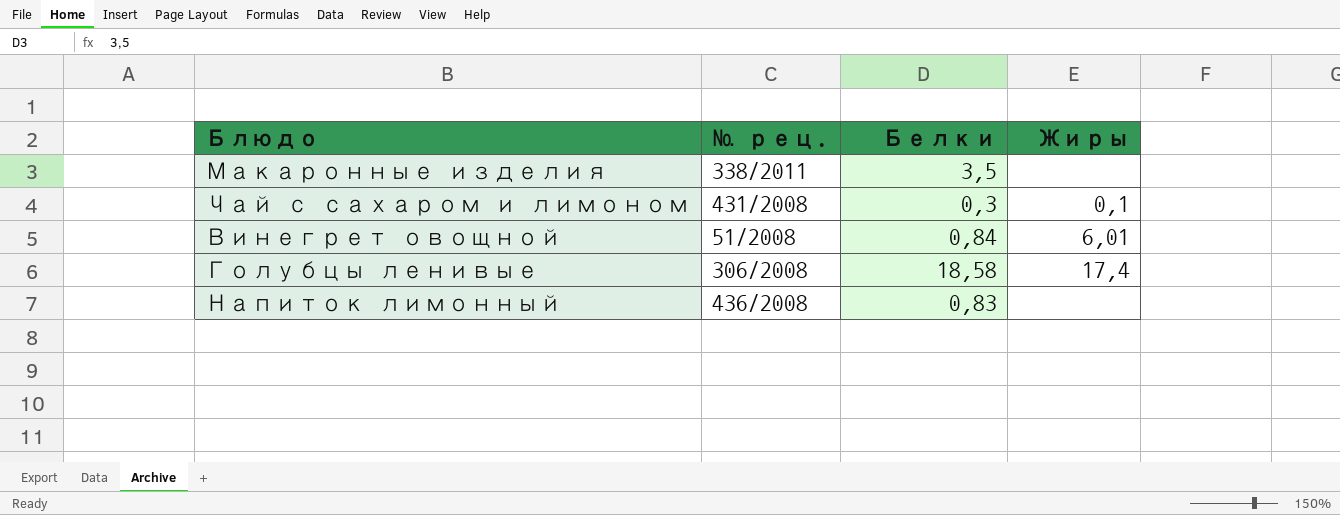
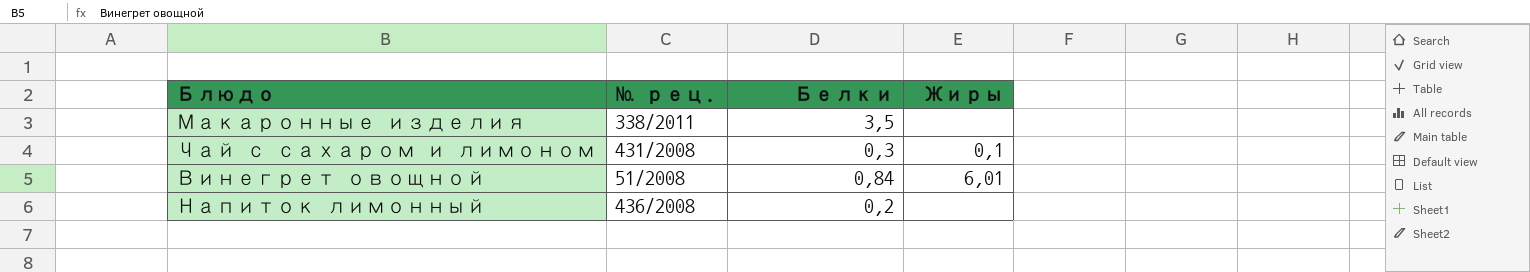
row Голубцы ленивые: 306/2008 | 18,58 | 17,4 -> none
Напиток лимонный | Белки: 0,83 -> 0,2

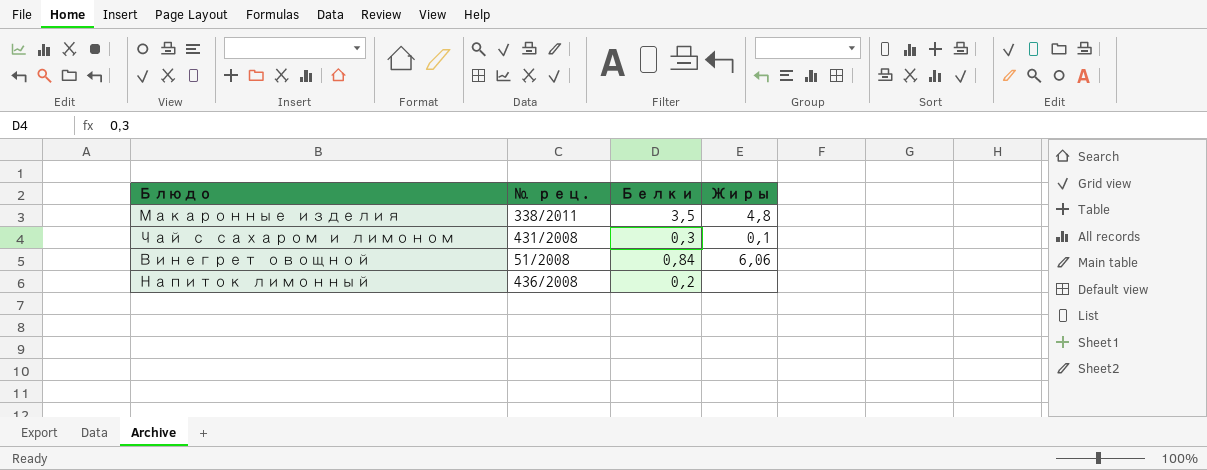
Макаронные изделия | Жиры: none -> 4,8
Винегрет овощной | Жиры: 6,01 -> 6,06

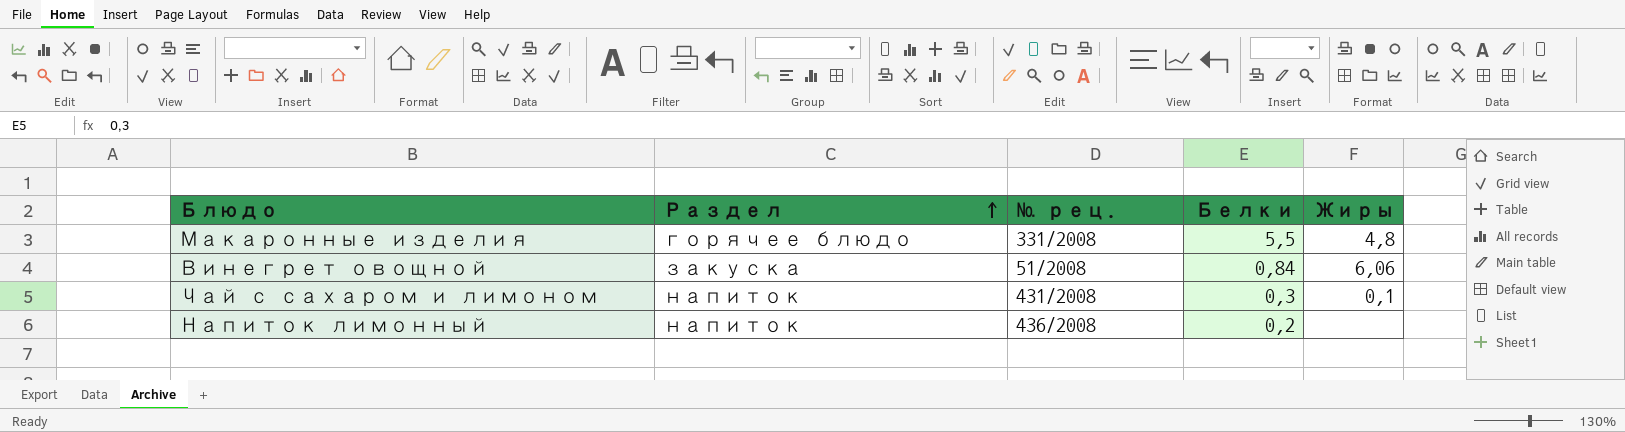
row order: none -> Раздел ascending
column Раздел | position: none -> 2
Макаронные изделия | № рец.: 338/2011 -> 331/2008
Макаронные изделия | Белки: 3,5 -> 5,5

